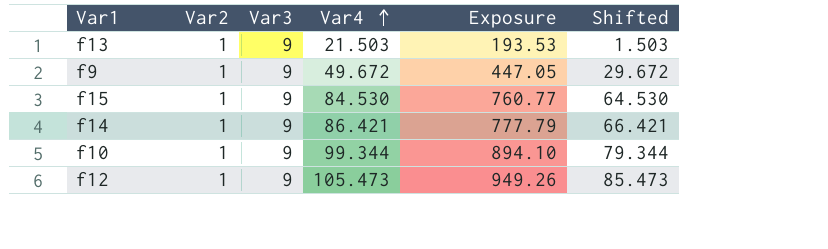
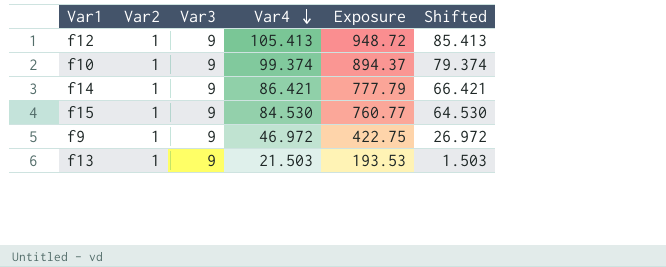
row order: Var4 ascending -> Var4 descending
f12 | Var4: 105.473 -> 105.413
f12 | Exposure: 949.26 -> 948.72
f12 | Shifted: 85.473 -> 85.413
f10 | Var4: 99.344 -> 99.374
f10 | Exposure: 894.10 -> 894.37
f10 | Shifted: 79.344 -> 79.374
f9 | Var4: 49.672 -> 46.972
f9 | Exposure: 447.05 -> 422.75
f9 | Shifted: 29.672 -> 26.972

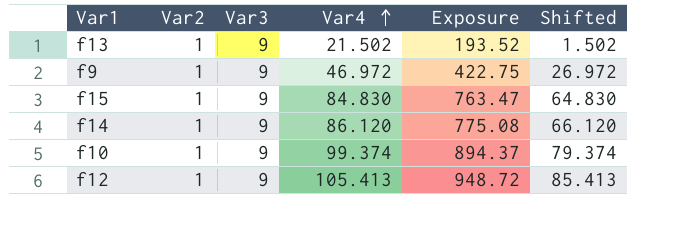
row order: Var4 descending -> Var4 ascending
f13 | Var4: 21.503 -> 21.502
f13 | Exposure: 193.53 -> 193.52
f13 | Shifted: 1.503 -> 1.502
f15 | Var4: 84.530 -> 84.830
f15 | Exposure: 760.77 -> 763.47
f15 | Shifted: 64.530 -> 64.830
f14 | Var4: 86.421 -> 86.120
f14 | Exposure: 777.79 -> 775.08
f14 | Shifted: 66.421 -> 66.120

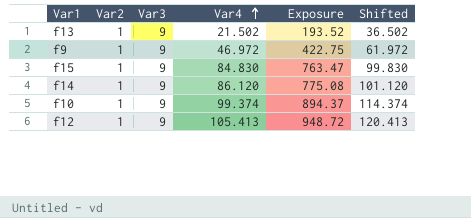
column Shifted | formula: [Var4] - 20 -> [Var4] + 15

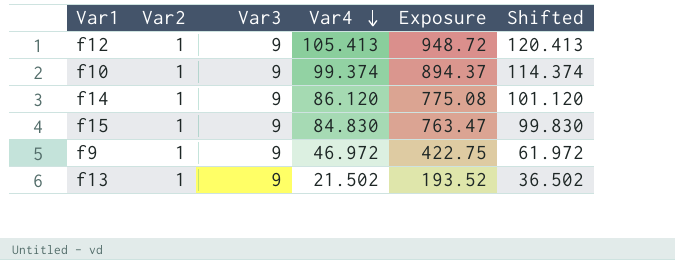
row order: Var4 ascending -> Var4 descending

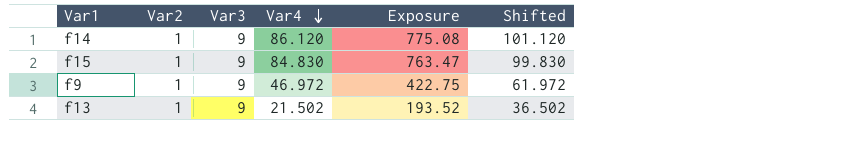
row f12: 1 | 9 | 105.413 | 948.72 | 120.413 -> none
row f10: 1 | 9 | 99.374 | 894.37 | 114.374 -> none

